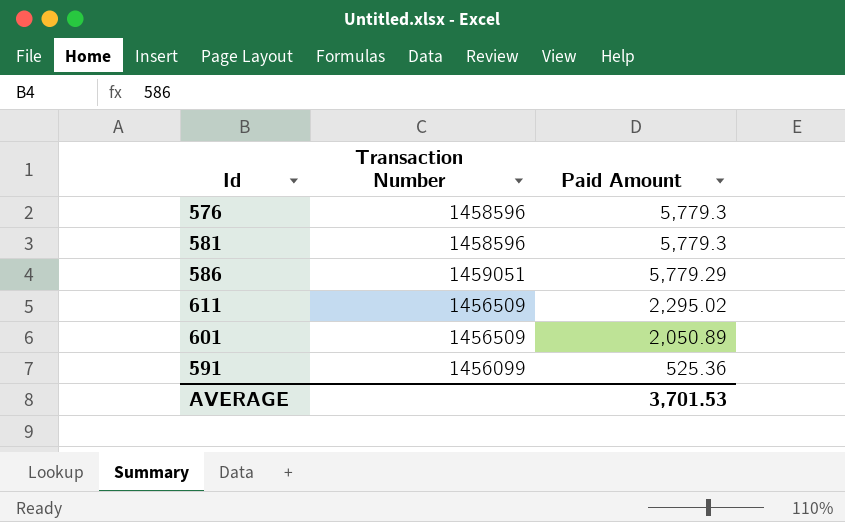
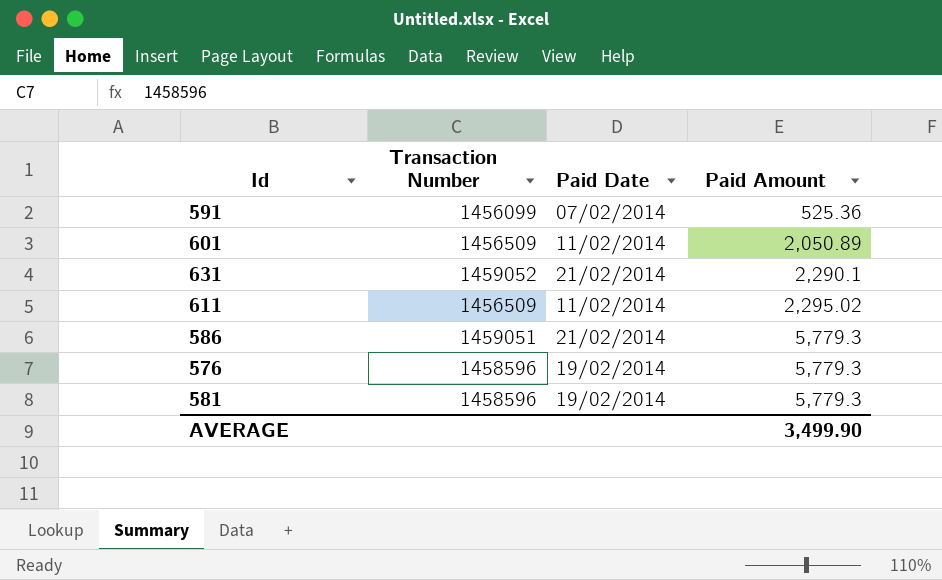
row order: Paid Amount descending -> Paid Amount ascending
column Paid Date | position: none -> 3
row 631: none -> 1459052 | 21/02/2014 | 2,290.1
586 | Paid Amount: 5,779.29 -> 5,779.3
AVERAGE | Paid Amount: 3,701.53 -> 3,499.90

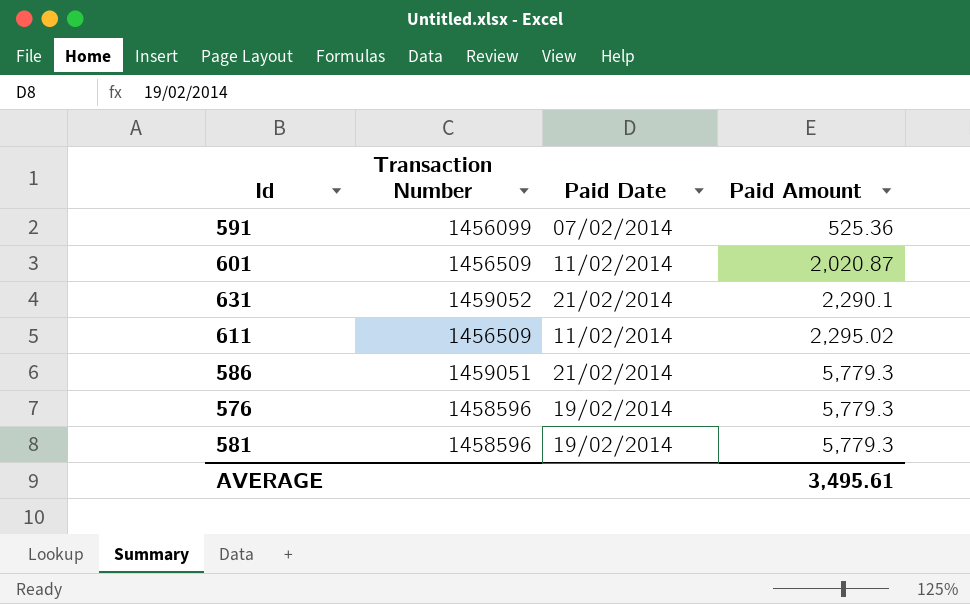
601 | Paid Amount: 2,050.89 -> 2,020.87
AVERAGE | Paid Amount: 3,499.90 -> 3,495.61

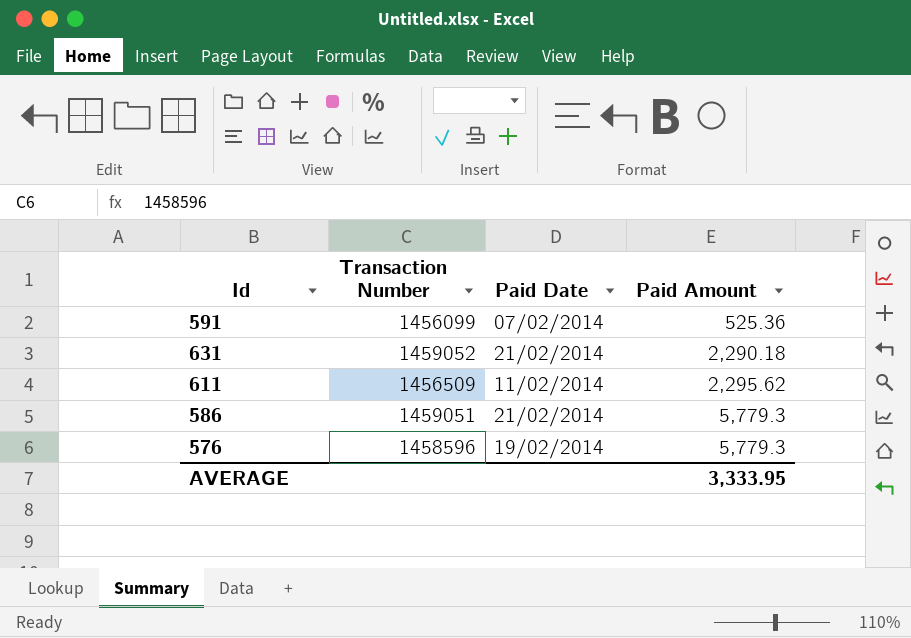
row 601: 1456509 | 11/02/2014 | 2,020.87 -> none
row 581: 1458596 | 19/02/2014 | 5,779.3 -> none
631 | Paid Amount: 2,290.1 -> 2,290.18
611 | Paid Amount: 2,295.02 -> 2,295.62
AVERAGE | Paid Amount: 3,495.61 -> 3,333.95

